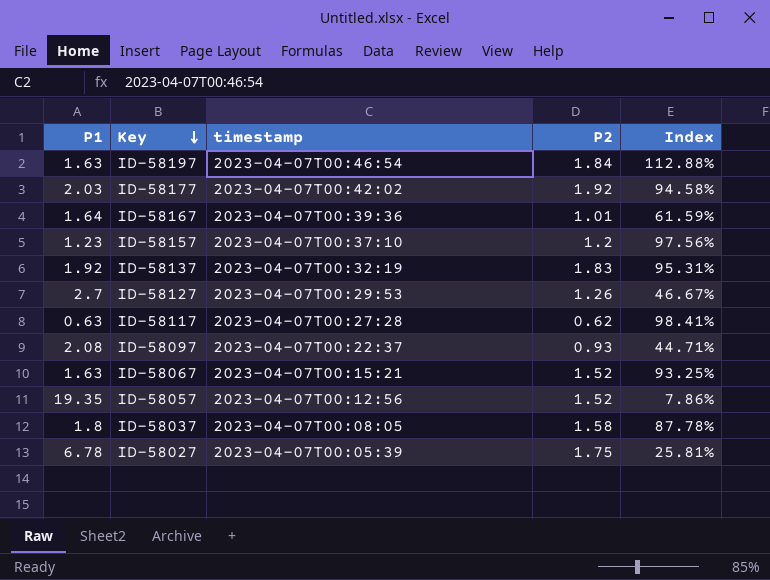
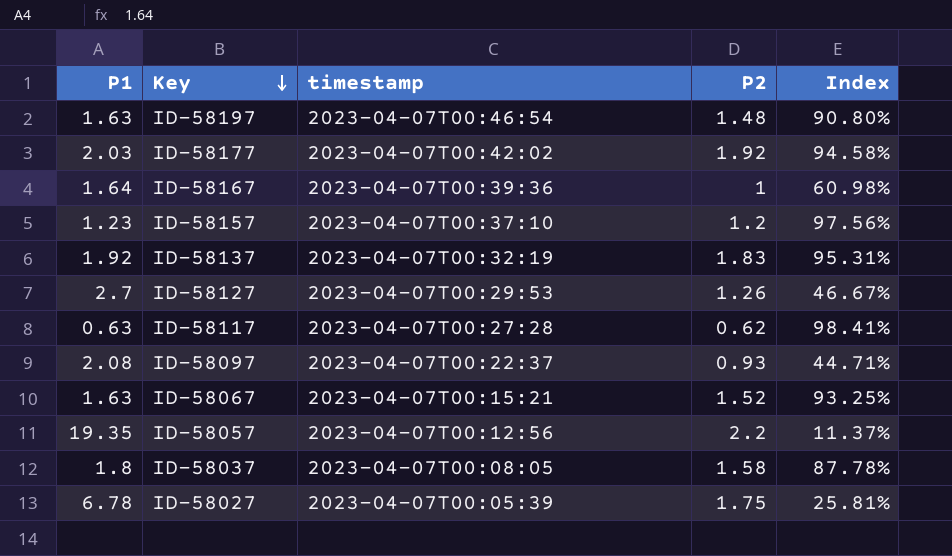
ID-58197 | P2: 1.84 -> 1.48
ID-58197 | Index: 112.88% -> 90.80%
ID-58167 | P2: 1.01 -> 1
ID-58167 | Index: 61.59% -> 60.98%
ID-58057 | P2: 1.52 -> 2.2
ID-58057 | Index: 7.86% -> 11.37%

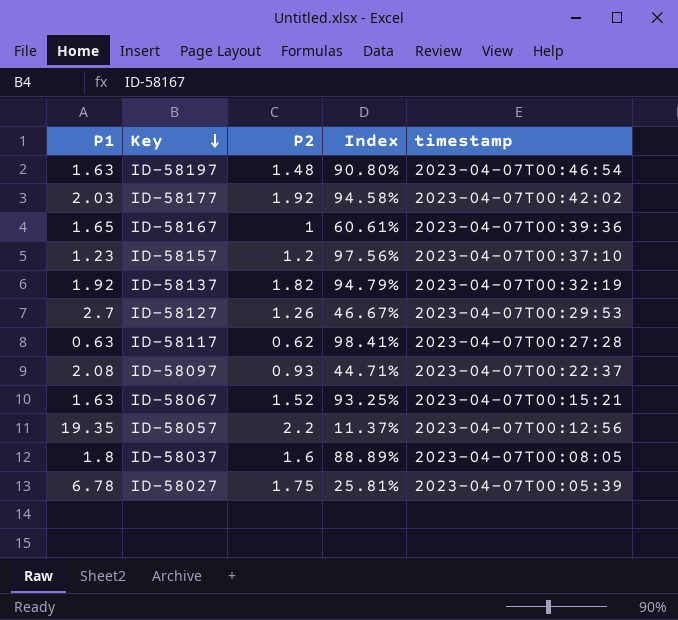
column timestamp | position: 3 -> 5
ID-58167 | P1: 1.64 -> 1.65
ID-58167 | Index: 60.98% -> 60.61%
ID-58137 | P2: 1.83 -> 1.82
ID-58137 | Index: 95.31% -> 94.79%
ID-58037 | P2: 1.58 -> 1.6
ID-58037 | Index: 87.78% -> 88.89%

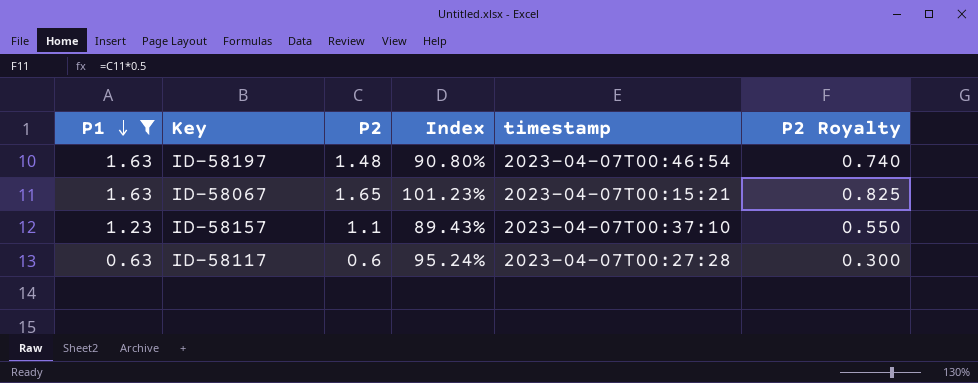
filter: none -> P1 <= 1.63
row order: Key descending -> P1 descending
column P2 Royalty | formula: none -> [P2] * 0.5
ID-58067 | P2: 1.52 -> 1.65
ID-58067 | Index: 93.25% -> 101.23%
ID-58157 | P2: 1.2 -> 1.1
ID-58157 | Index: 97.56% -> 89.43%
ID-58117 | P2: 0.62 -> 0.6
ID-58117 | Index: 98.41% -> 95.24%

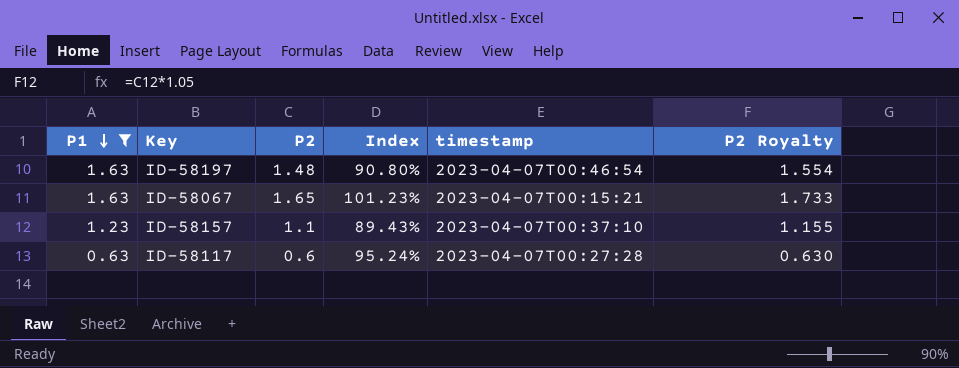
column P2 Royalty | formula: [P2] * 0.5 -> [P2] * 1.05

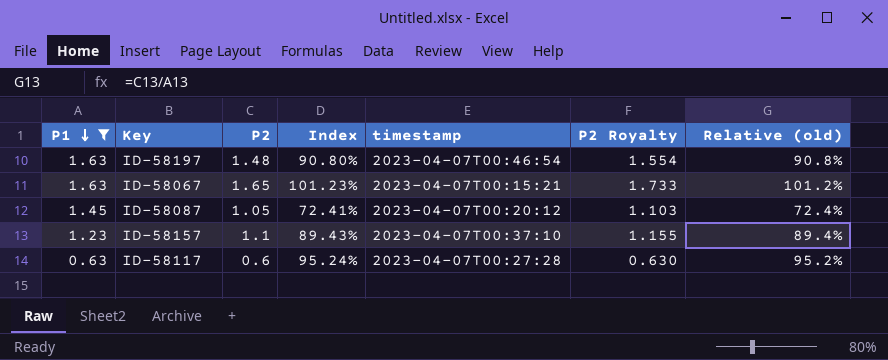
column Relative (old) | formula: none -> [P2] / [P1]
row ID-58087: none -> 1.45 | 1.05 | 72.41% | 2023-04-07T00:20:12 | 1.103 | 72.4%

